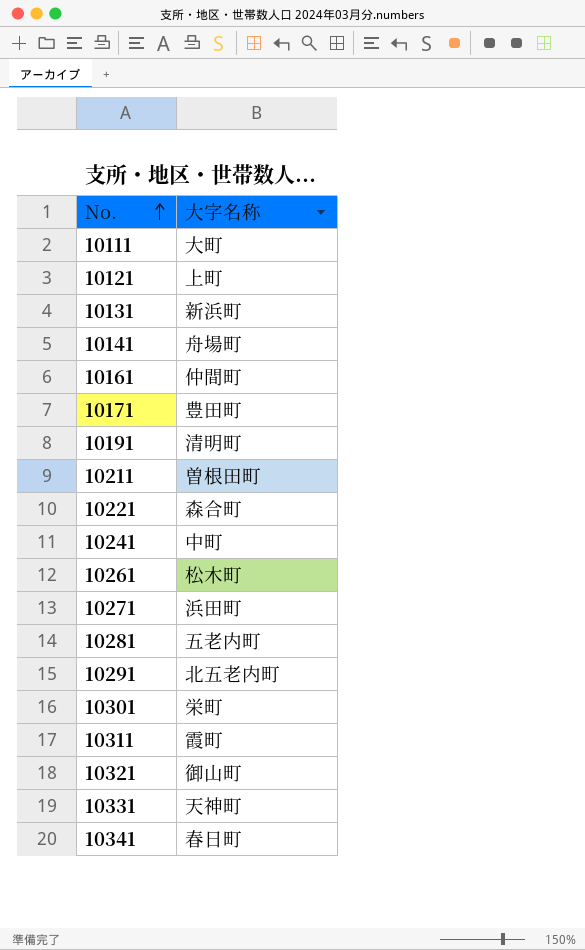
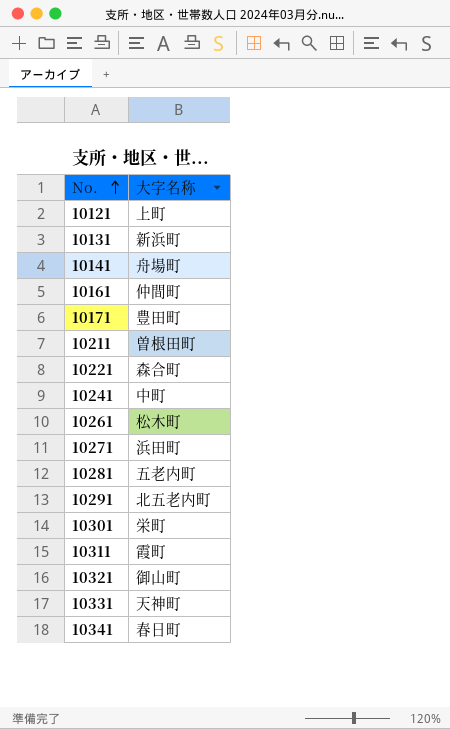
row 10111: 大町 -> none
row 10191: 清明町 -> none

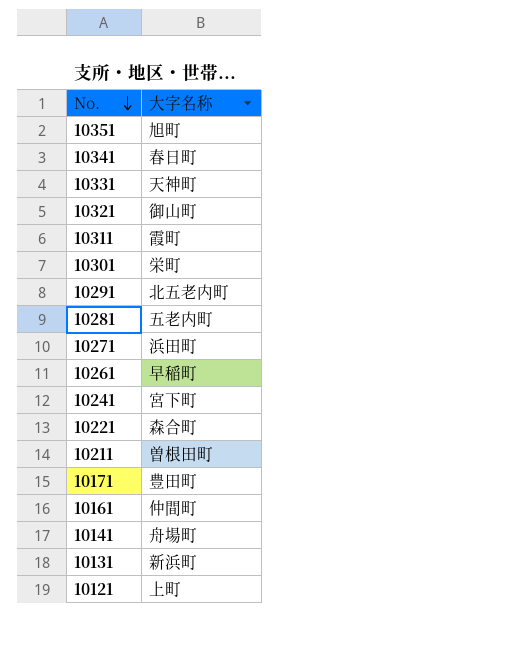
row order: No. ascending -> No. descending
row 10351: none -> 旭町
10261 | 大字名称: 松木町 -> 早稲町
10241 | 大字名称: 中町 -> 宮下町

